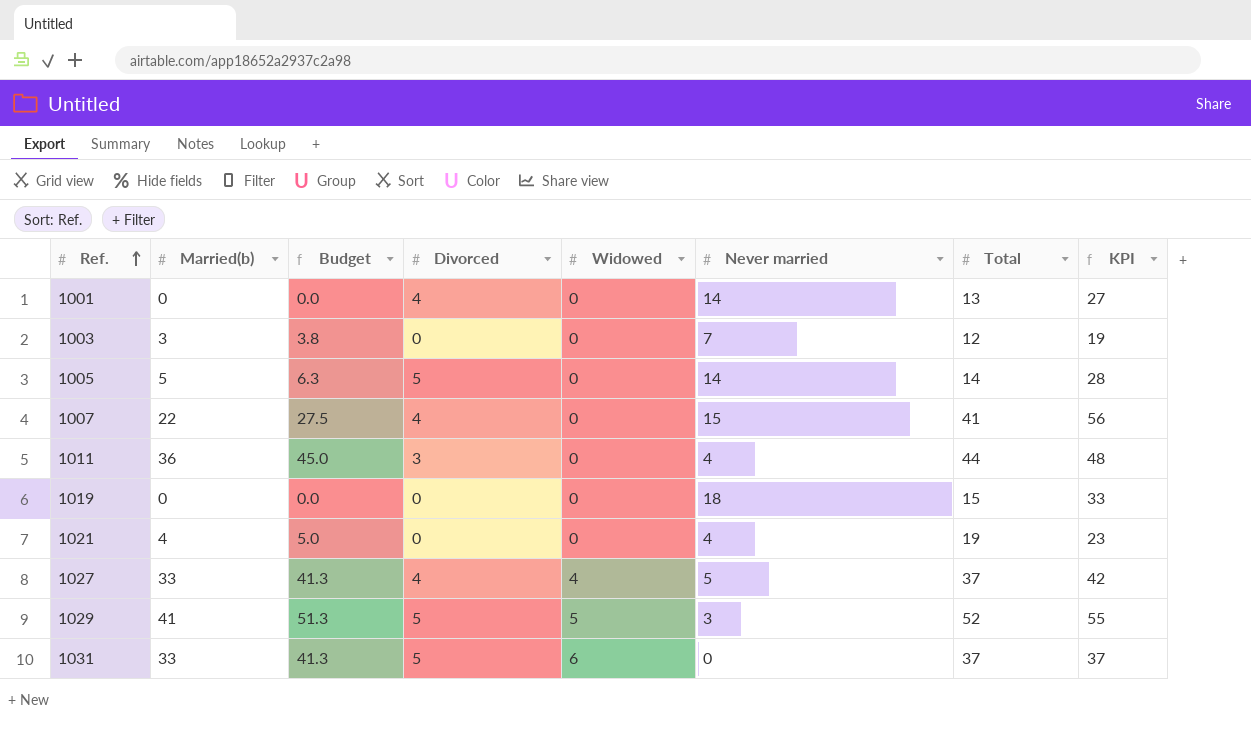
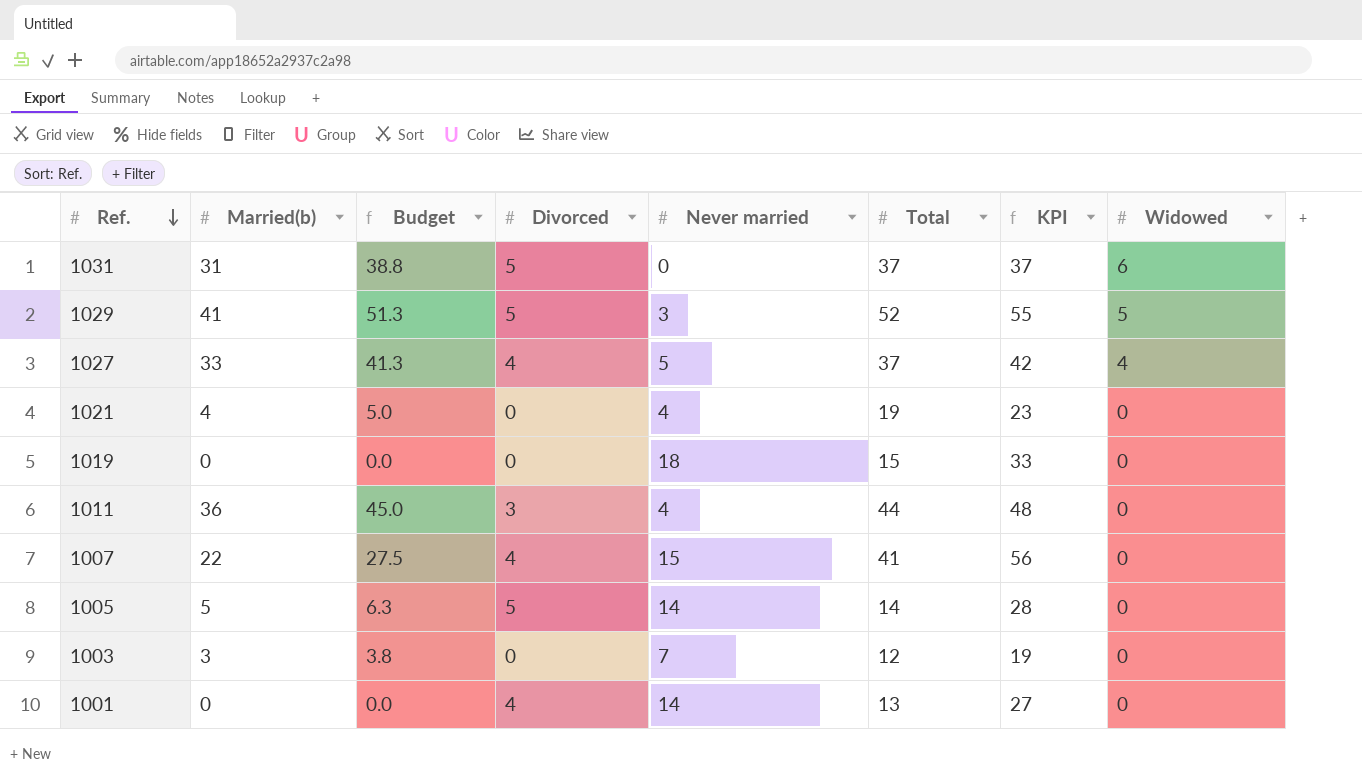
row order: Ref. ascending -> Ref. descending
column Widowed | position: 5 -> 8
1031 | Married(b): 33 -> 31
1031 | Budget: 41.3 -> 38.8

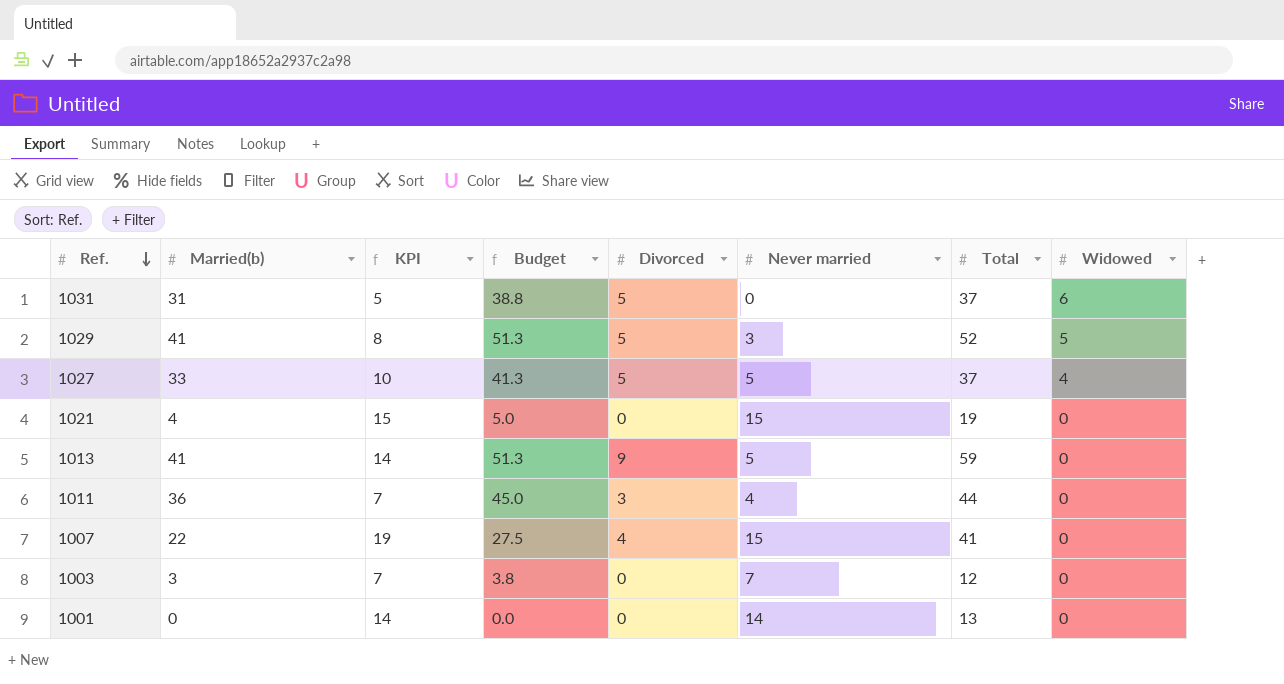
column KPI | formula: [Never married] + [Total] -> [Divorced] + [Never married]
column KPI | position: 7 -> 3
row 1019: 0 | 0.0 | 0 | 18 | 15 | 33 | 0 -> none
row 1005: 5 | 6.3 | 5 | 14 | 14 | 28 | 0 -> none
1027 | Divorced: 4 -> 5
1021 | Never married: 4 -> 15
row 1013: none -> 41 | 14 | 51.3 | 9 | 5 | 59 | 0
1001 | Divorced: 4 -> 0

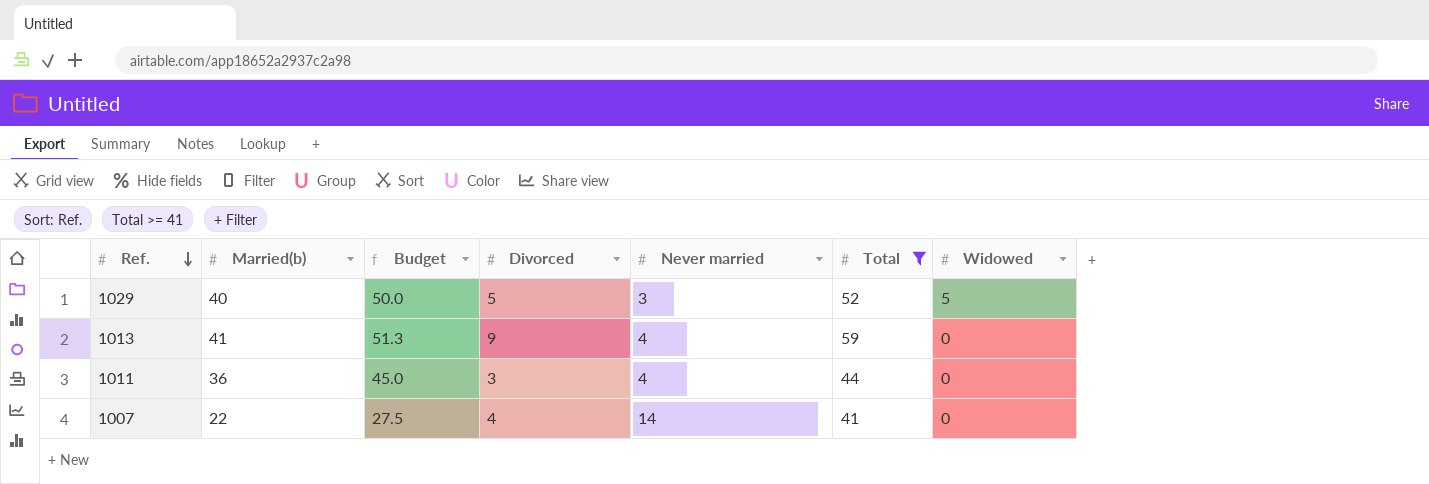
filter: none -> Total >= 41
column KPI | formula: [Divorced] + [Never married] -> none
1029 | Married(b): 41 -> 40
1029 | Budget: 51.3 -> 50.0
1013 | Never married: 5 -> 4
1007 | Never married: 15 -> 14

